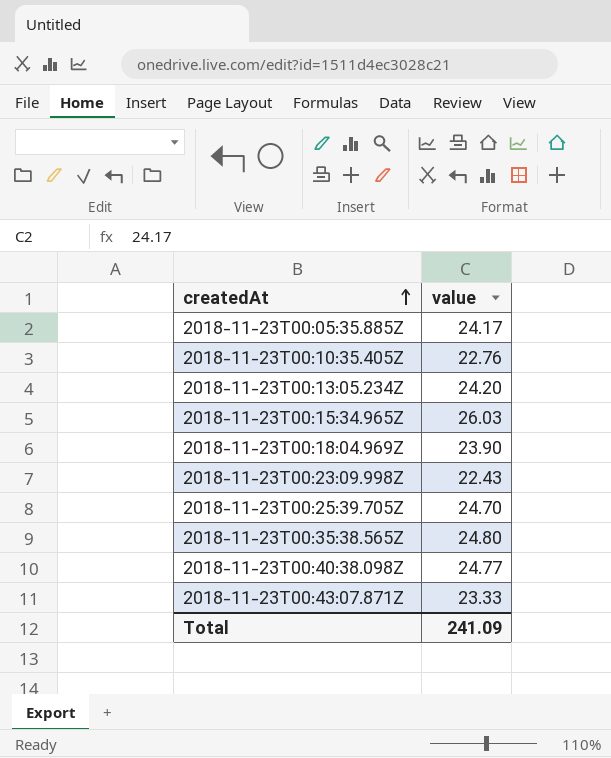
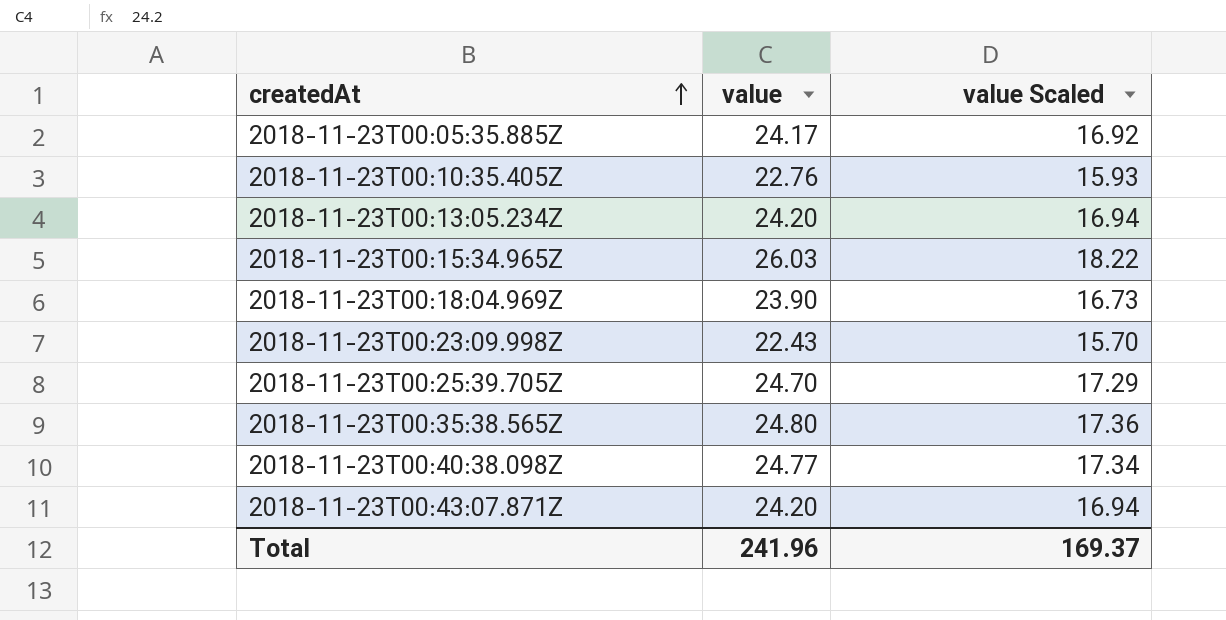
column value Scaled | formula: none -> [value] * 0.7
2018-11-23T00:43:07.871Z | value: 23.33 -> 24.20
Total | value: 241.09 -> 241.96

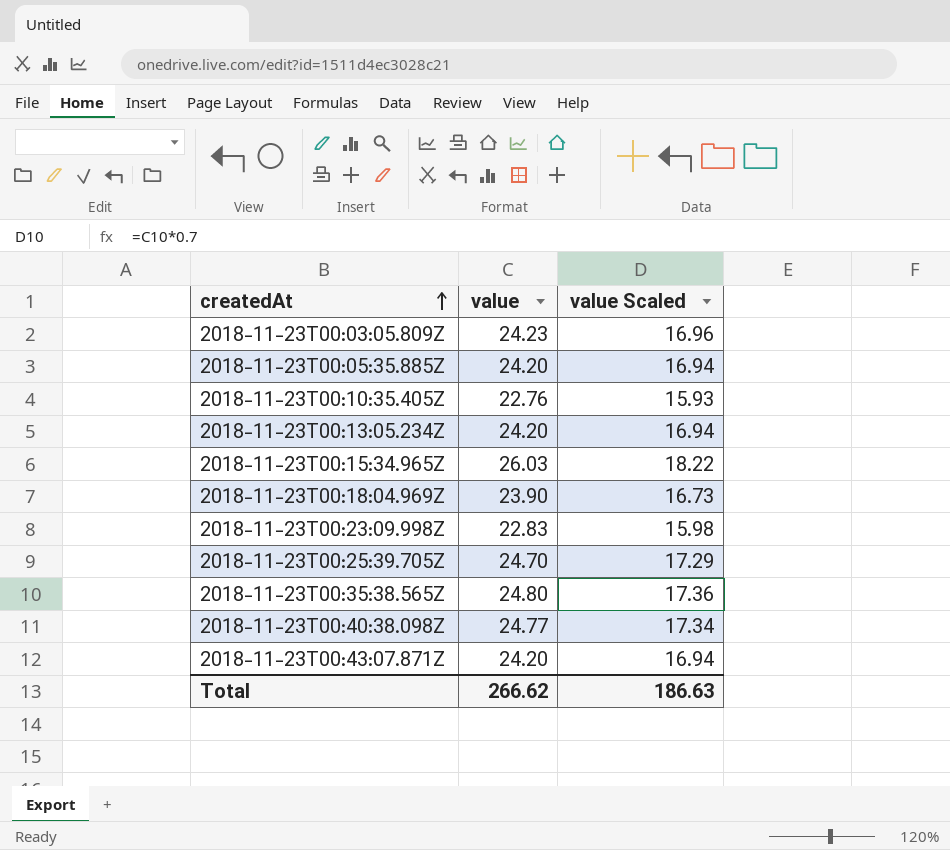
row 2018-11-23T00:03:05.809Z: none -> 24.23 | 16.96
2018-11-23T00:05:35.885Z | value: 24.17 -> 24.20
2018-11-23T00:05:35.885Z | value Scaled: 16.92 -> 16.94
2018-11-23T00:23:09.998Z | value: 22.43 -> 22.83
2018-11-23T00:23:09.998Z | value Scaled: 15.70 -> 15.98
Total | value: 241.96 -> 266.62
Total | value Scaled: 169.37 -> 186.63

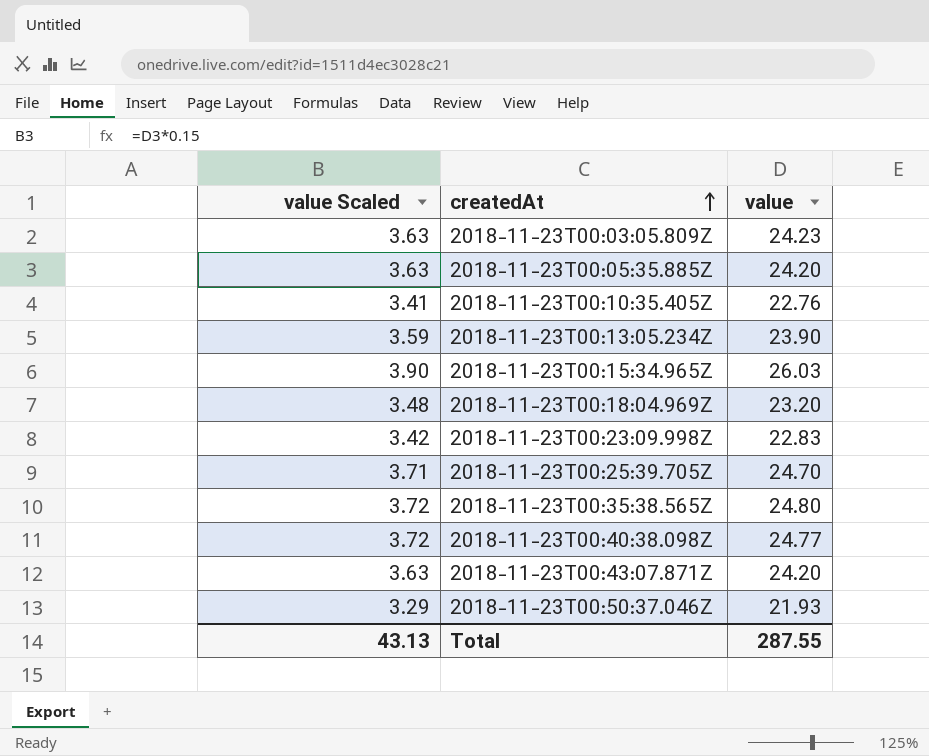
column value Scaled | formula: [value] * 0.7 -> [value] * 0.15
column value Scaled | position: 3 -> 1
2018-11-23T00:13:05.234Z | value: 24.20 -> 23.90
2018-11-23T00:18:04.969Z | value: 23.90 -> 23.20
row 2018-11-23T00:50:37.046Z: none -> 3.29 | 21.93
Total | value Scaled: 186.63 -> 43.13
Total | value: 266.62 -> 287.55

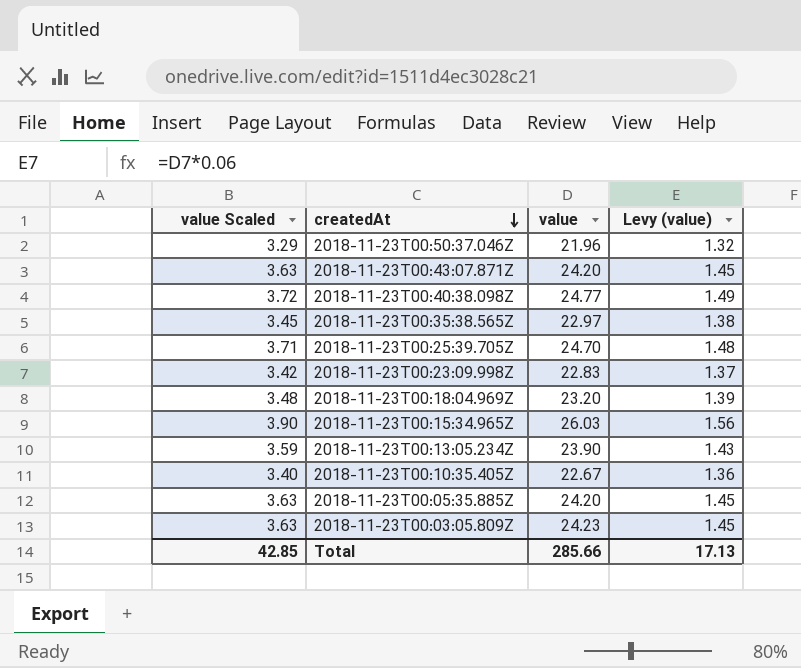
row order: createdAt ascending -> createdAt descending
column Levy (value) | formula: none -> [value] * 0.06
2018-11-23T00:50:37.046Z | value: 21.93 -> 21.96
2018-11-23T00:35:38.565Z | value Scaled: 3.72 -> 3.45
2018-11-23T00:35:38.565Z | value: 24.80 -> 22.97
2018-11-23T00:10:35.405Z | value Scaled: 3.41 -> 3.40
2018-11-23T00:10:35.405Z | value: 22.76 -> 22.67
Total | value Scaled: 43.13 -> 42.85
Total | value: 287.55 -> 285.66

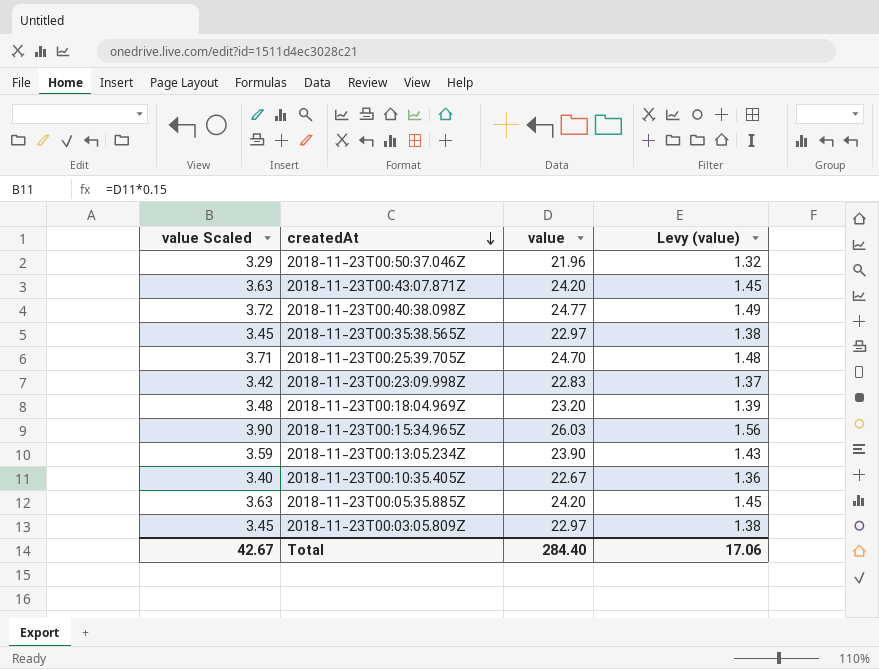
2018-11-23T00:03:05.809Z | value Scaled: 3.63 -> 3.45
2018-11-23T00:03:05.809Z | value: 24.23 -> 22.97
2018-11-23T00:03:05.809Z | Levy (value): 1.45 -> 1.38
Total | value Scaled: 42.85 -> 42.67
Total | value: 285.66 -> 284.40
Total | Levy (value): 17.13 -> 17.06

